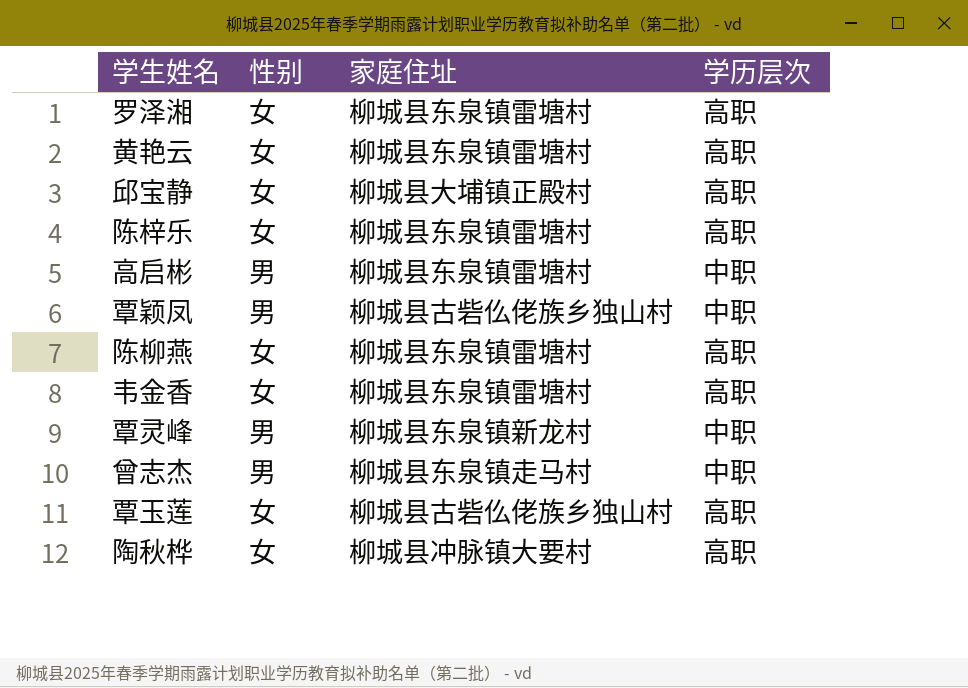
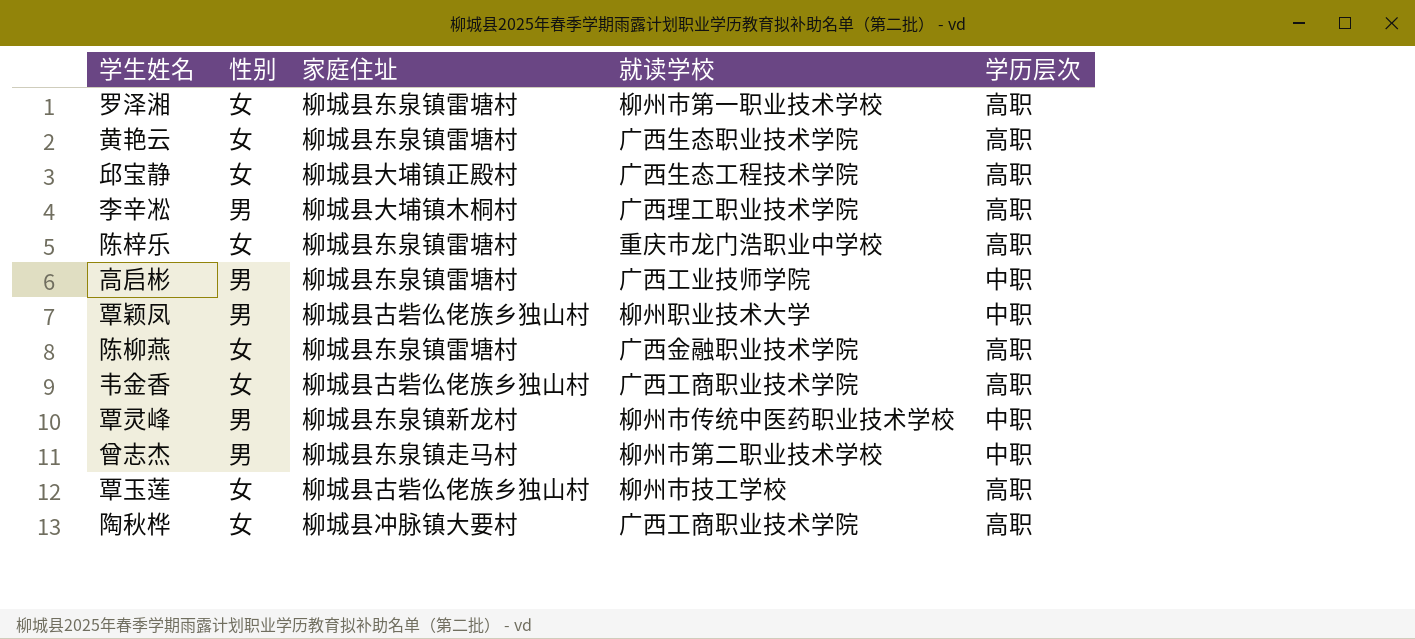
column 就读学校 | position: none -> 4
row 李辛凇: none -> 男 | 柳城县大埔镇木桐村 | 广西理工职业技术学院 | 高职
韦金香 | 家庭住址: 柳城县东泉镇雷塘村 -> 柳城县古砦仫佬族乡独山村

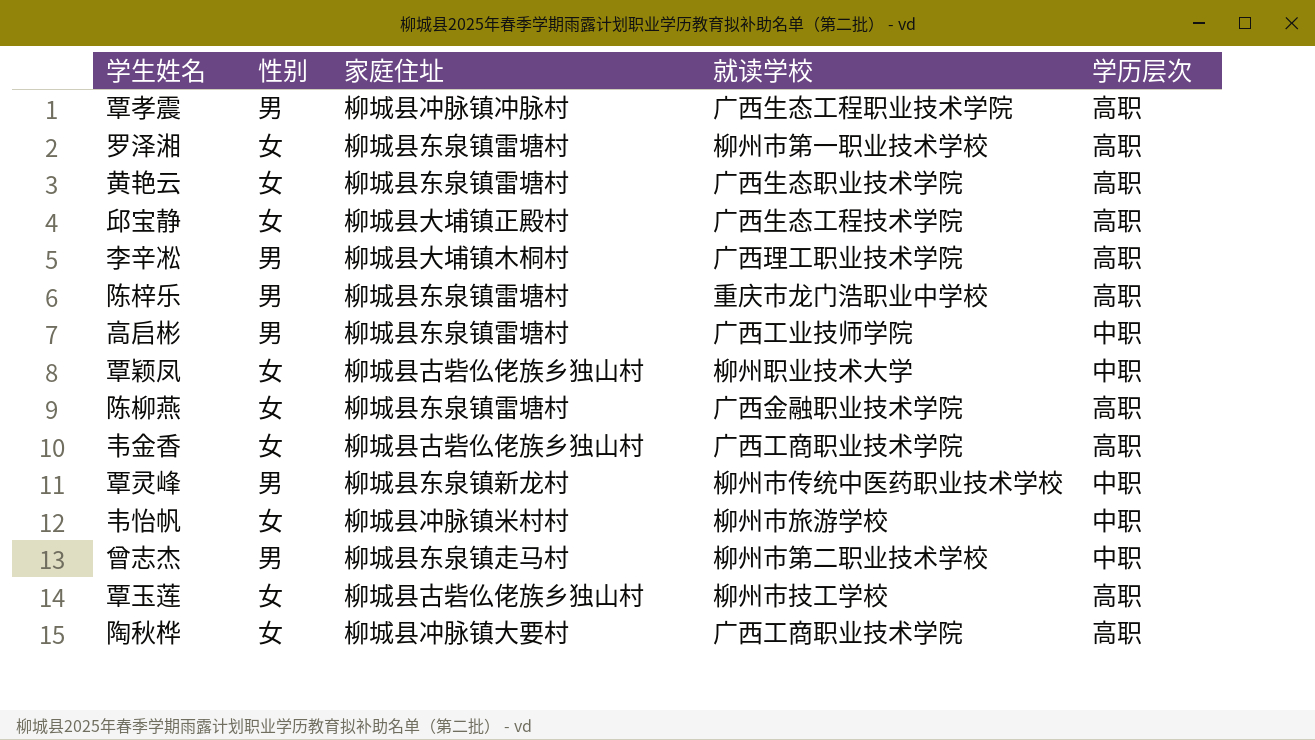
row 覃孝震: none -> 男 | 柳城县冲脉镇冲脉村 | 广西生态工程职业技术学院 | 高职
陈梓乐 | 性别: 女 -> 男
覃颖凤 | 性别: 男 -> 女
row 韦怡帆: none -> 女 | 柳城县冲脉镇米村村 | 柳州市旅游学校 | 中职

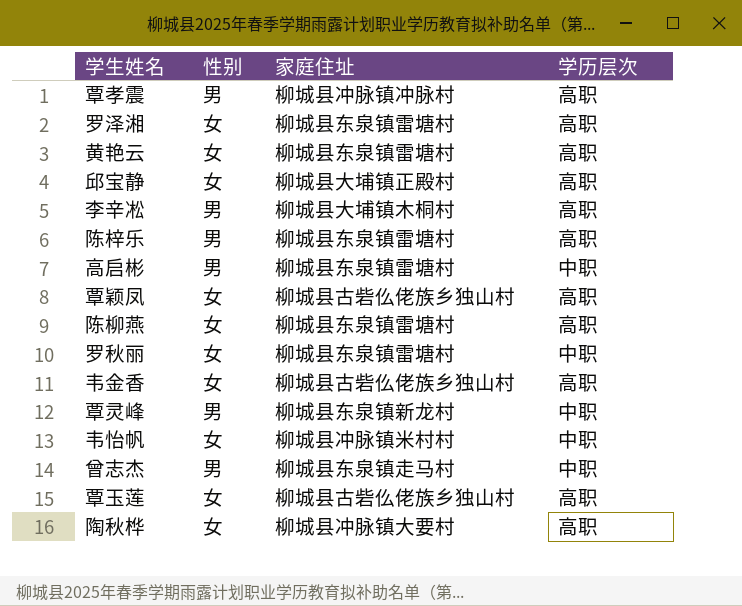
column 就读学校 | position: 4 -> none
覃颖凤 | 学历层次: 中职 -> 高职
row 罗秋丽: none -> 女 | 柳城县东泉镇雷塘村 | 中职

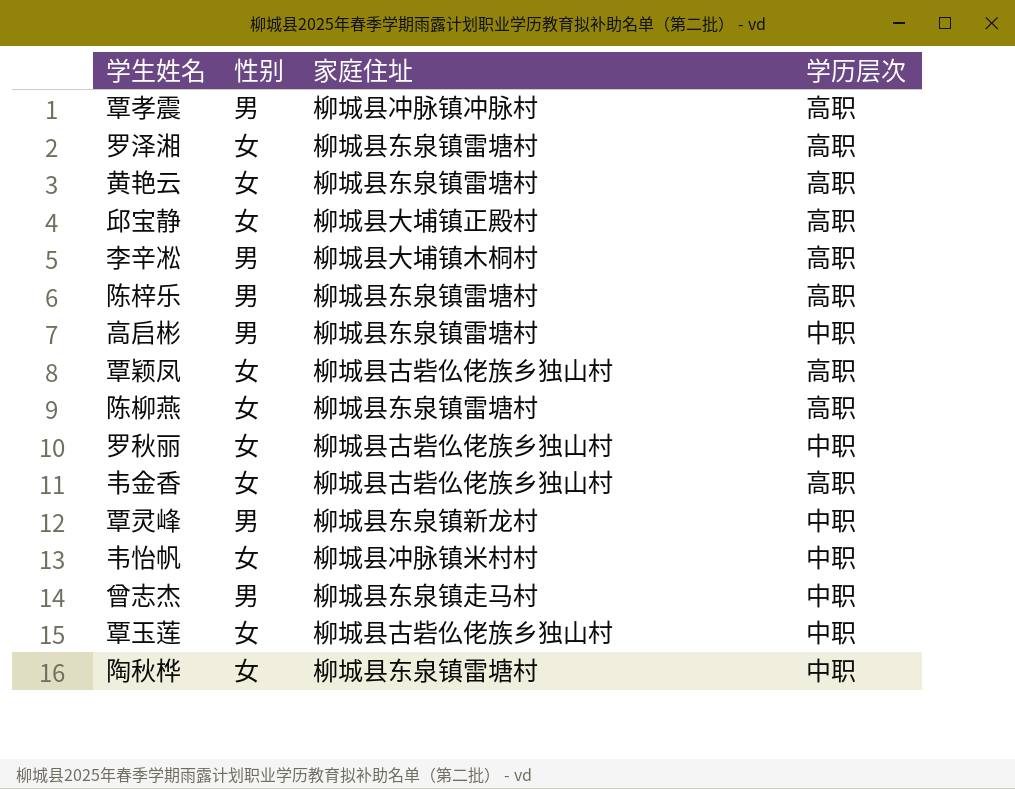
罗秋丽 | 家庭住址: 柳城县东泉镇雷塘村 -> 柳城县古砦仫佬族乡独山村
覃玉莲 | 学历层次: 高职 -> 中职
陶秋桦 | 家庭住址: 柳城县冲脉镇大要村 -> 柳城县东泉镇雷塘村
陶秋桦 | 学历层次: 高职 -> 中职

